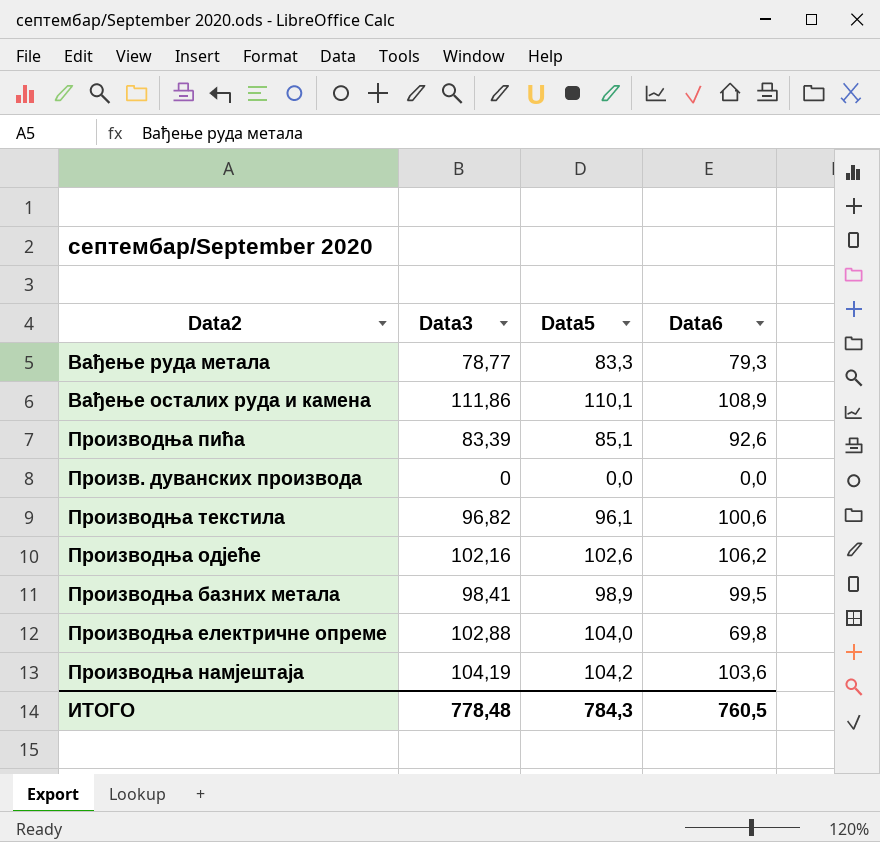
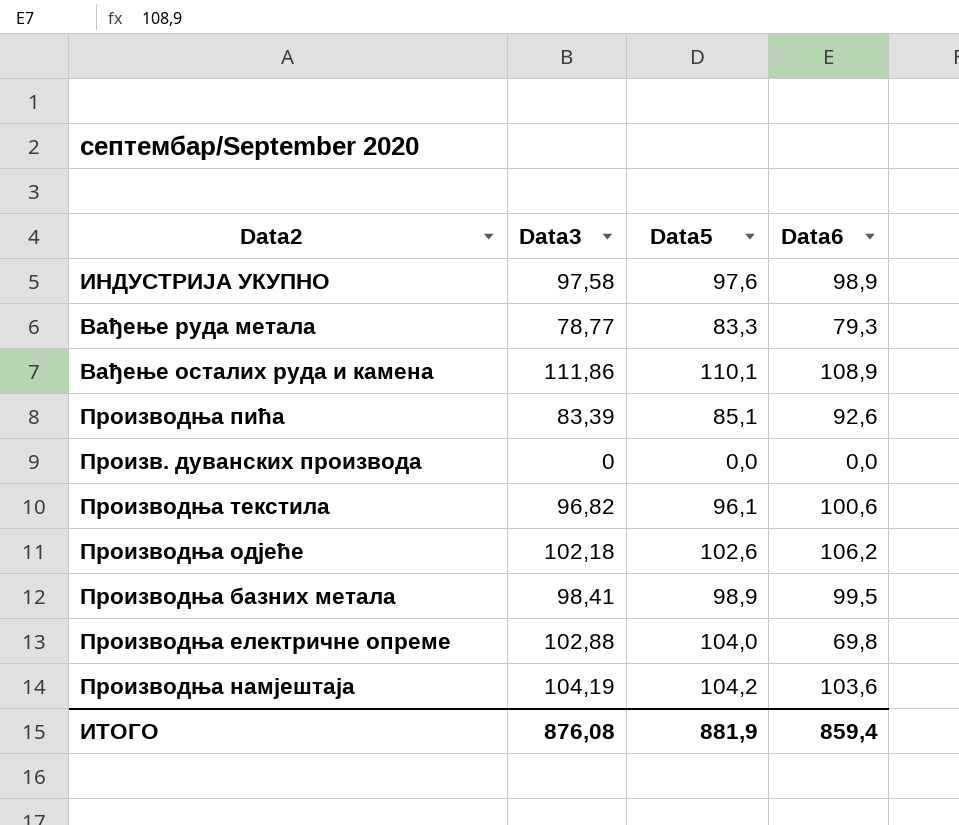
row ИНДУСТРИЈА УКУПНО: none -> 97,58 | 97,6 | 98,9
Производња одјеће | Data3: 102,16 -> 102,18
ИТОГО | Data3: 778,48 -> 876,08
ИТОГО | Data5: 784,3 -> 881,9
ИТОГО | Data6: 760,5 -> 859,4

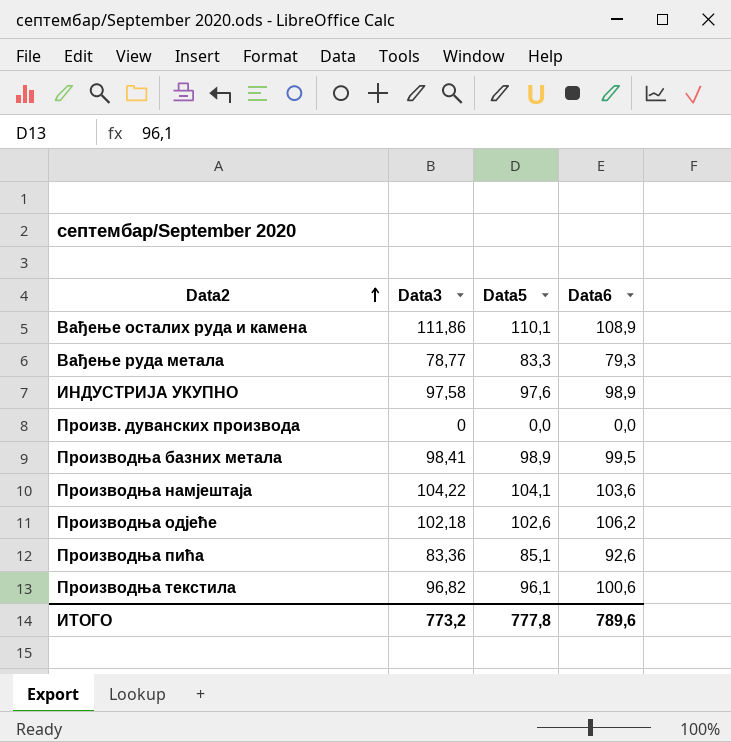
row order: none -> Data2 ascending
row Производња електричне опреме: 102,88 | 104,0 | 69,8 -> none
Производња намјештаја | Data3: 104,19 -> 104,22
Производња намјештаја | Data5: 104,2 -> 104,1
Производња пића | Data3: 83,39 -> 83,36
ИТОГО | Data3: 876,08 -> 773,2
ИТОГО | Data5: 881,9 -> 777,8
ИТОГО | Data6: 859,4 -> 789,6

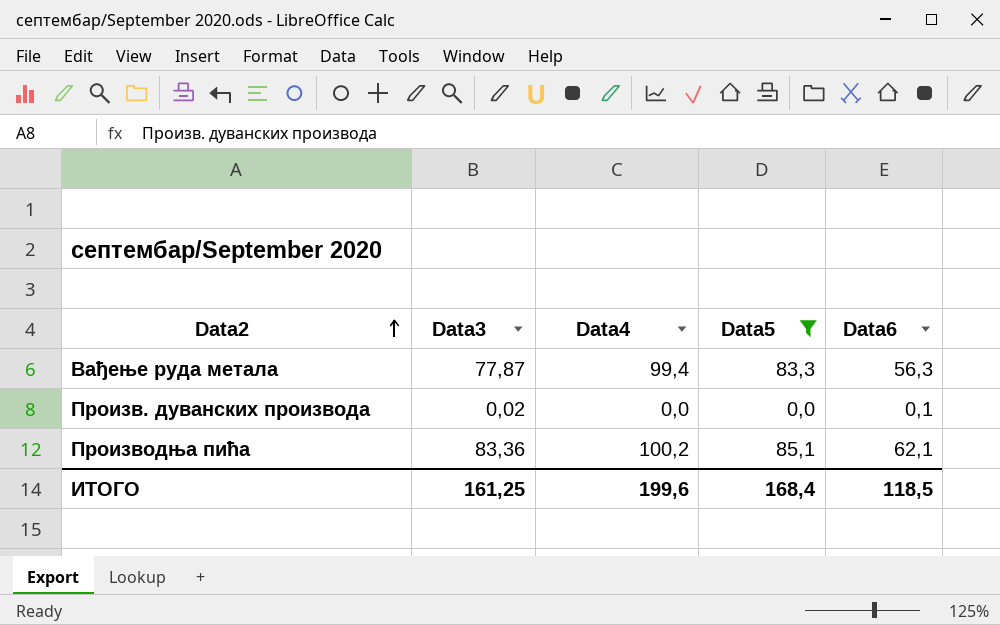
filter: none -> Data5 <= 85,1
column Data4 | position: none -> 3
Вађење руда метала | Data3: 78,77 -> 77,87
Вађење руда метала | Data6: 79,3 -> 56,3
Произв. дуванских производа | Data3: 0 -> 0,02
Произв. дуванских производа | Data6: 0,0 -> 0,1
Производња пића | Data6: 92,6 -> 62,1
ИТОГО | Data3: 773,2 -> 161,25
ИТОГО | Data5: 777,8 -> 168,4
ИТОГО | Data6: 789,6 -> 118,5

